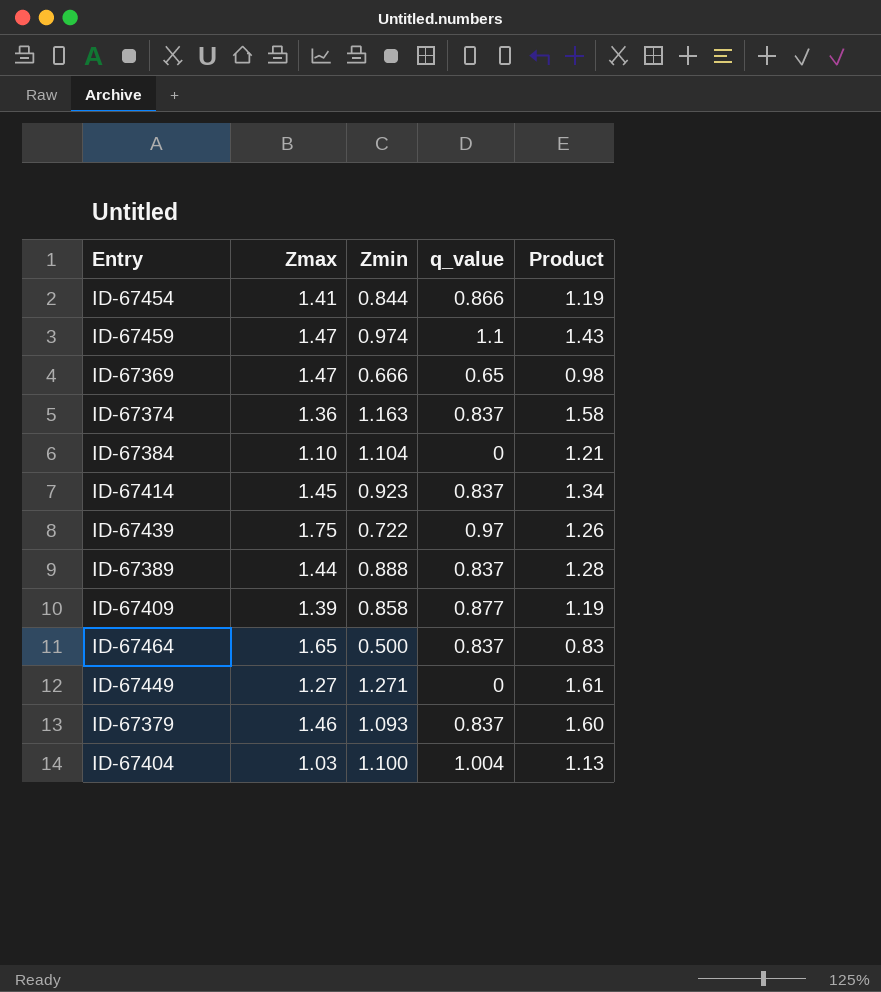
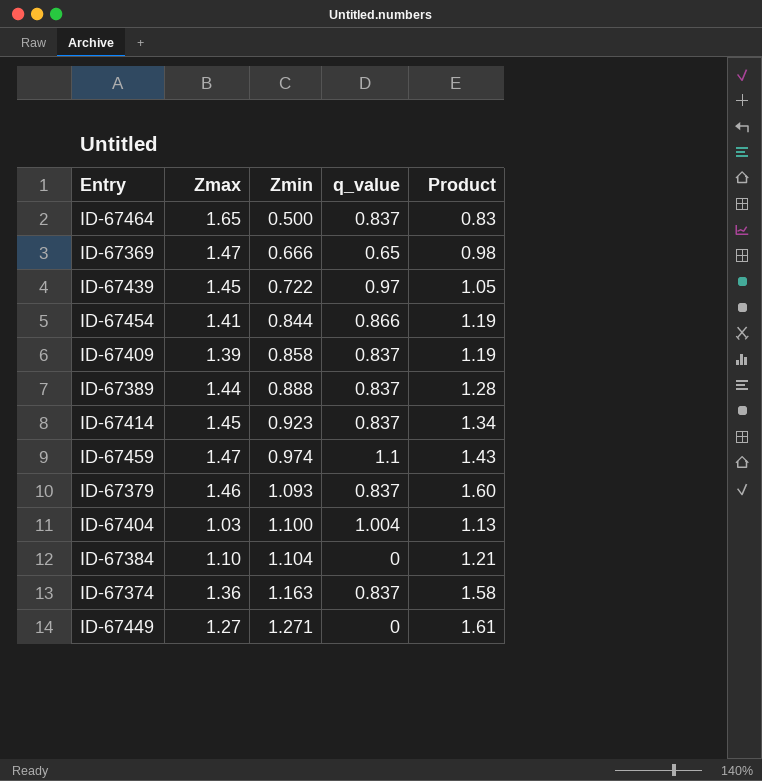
row order: none -> Zmin ascending
ID-67439 | Zmax: 1.75 -> 1.45
ID-67439 | Product: 1.26 -> 1.05
ID-67409 | q_value: 0.877 -> 0.837

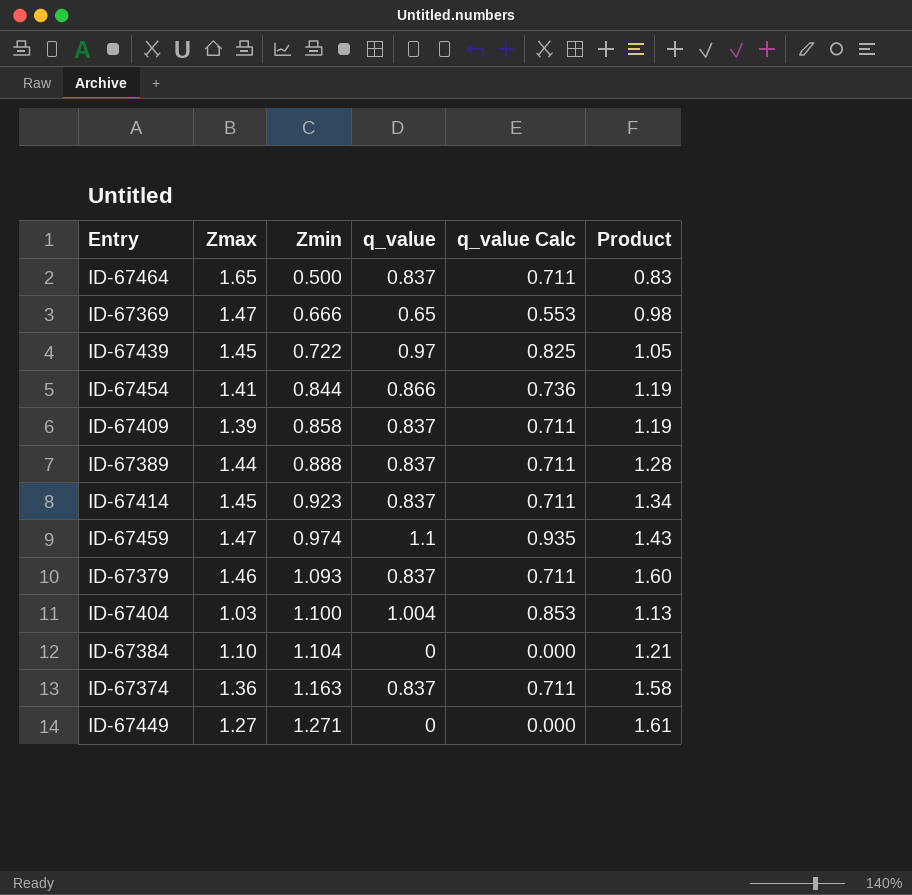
column q_value Calc | formula: none -> [q_value] * 0.85

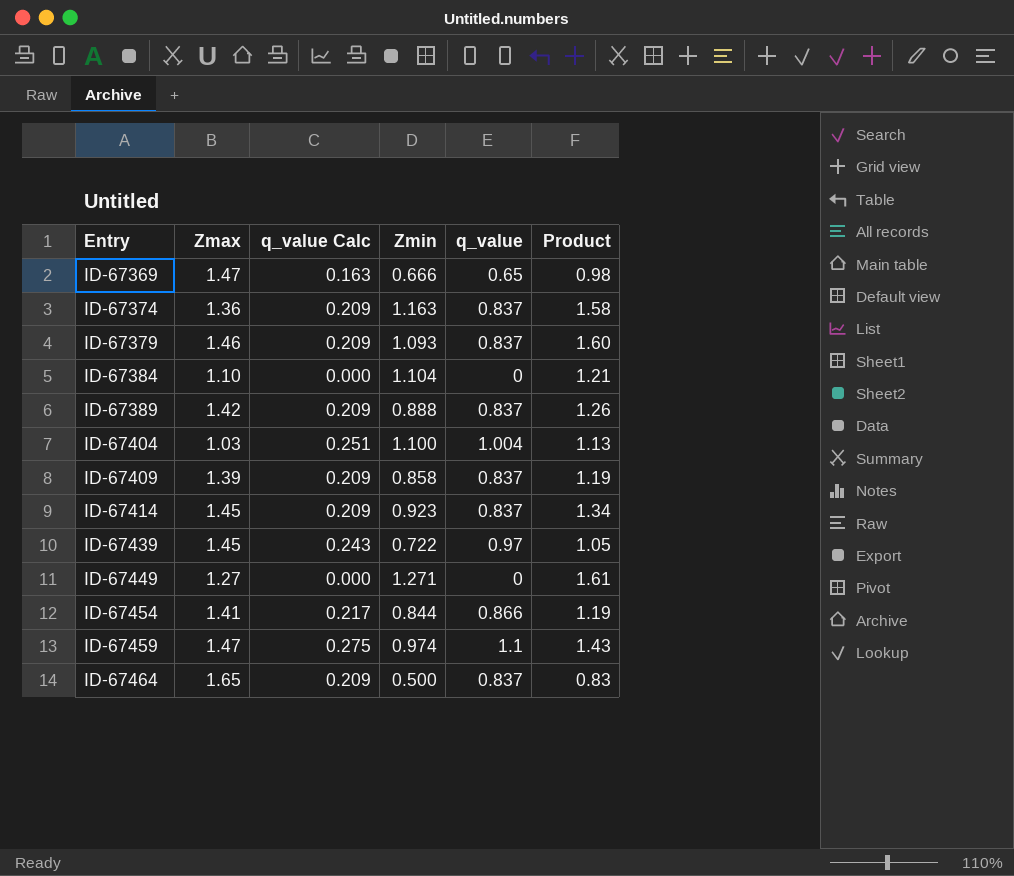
row order: Zmin ascending -> Entry ascending
column q_value Calc | formula: [q_value] * 0.85 -> [q_value] * 0.25
column q_value Calc | position: 5 -> 3
ID-67389 | Zmax: 1.44 -> 1.42
ID-67389 | Product: 1.28 -> 1.26

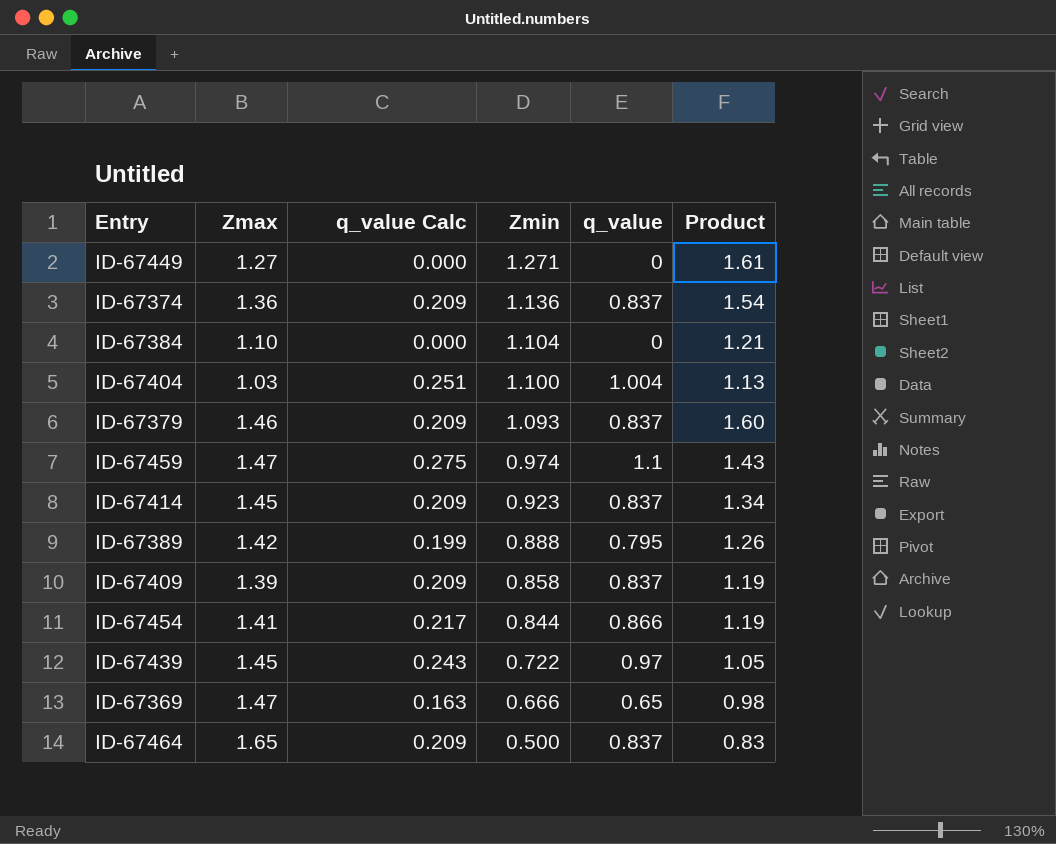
row order: Entry ascending -> Zmin descending
ID-67374 | Zmin: 1.163 -> 1.136
ID-67374 | Product: 1.58 -> 1.54
ID-67389 | q_value Calc: 0.209 -> 0.199
ID-67389 | q_value: 0.837 -> 0.795

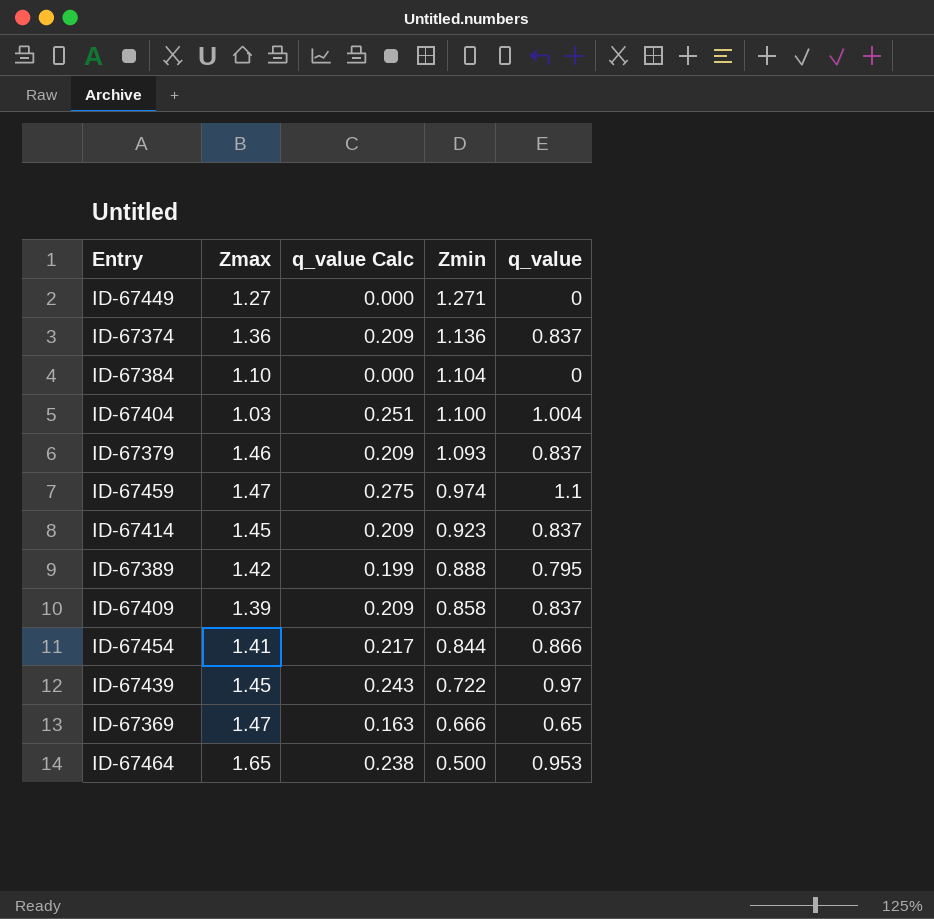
column Product | formula: [Zmax] * [Zmin] -> none
ID-67464 | q_value Calc: 0.209 -> 0.238
ID-67464 | q_value: 0.837 -> 0.953

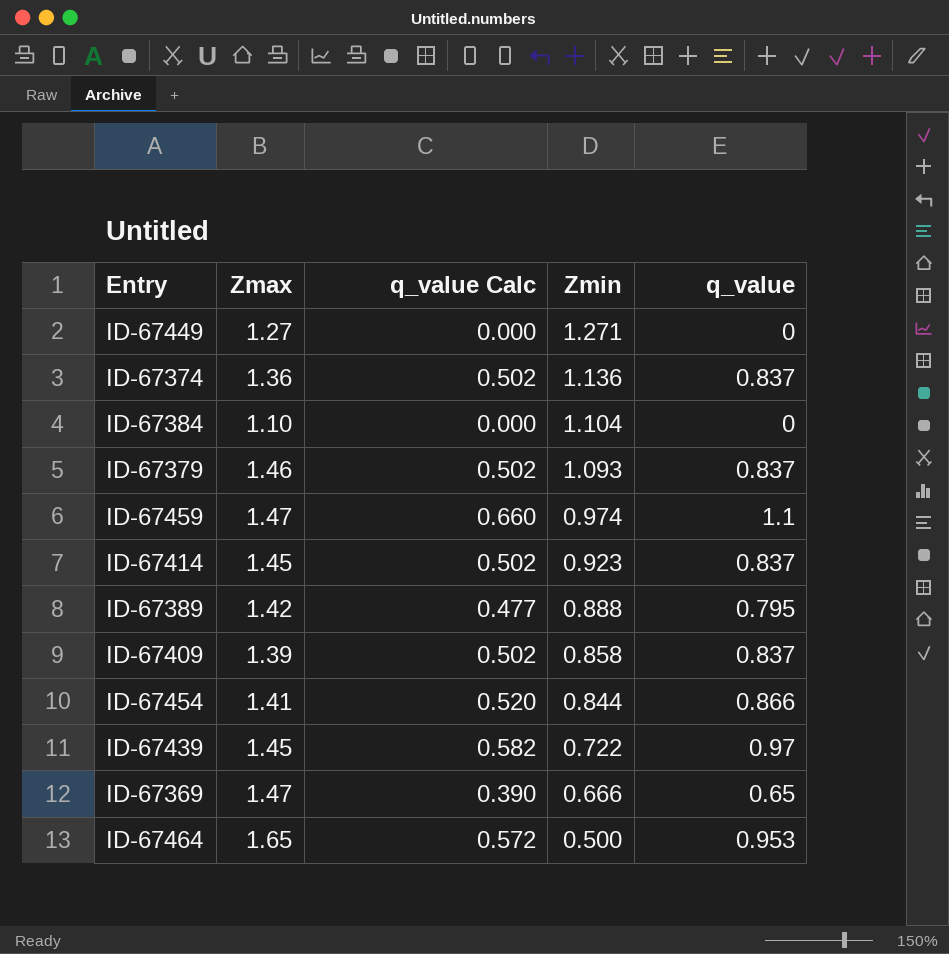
column q_value Calc | formula: [q_value] * 0.25 -> [q_value] * 0.6
row ID-67404: 1.03 | 0.251 | 1.100 | 1.004 -> none

